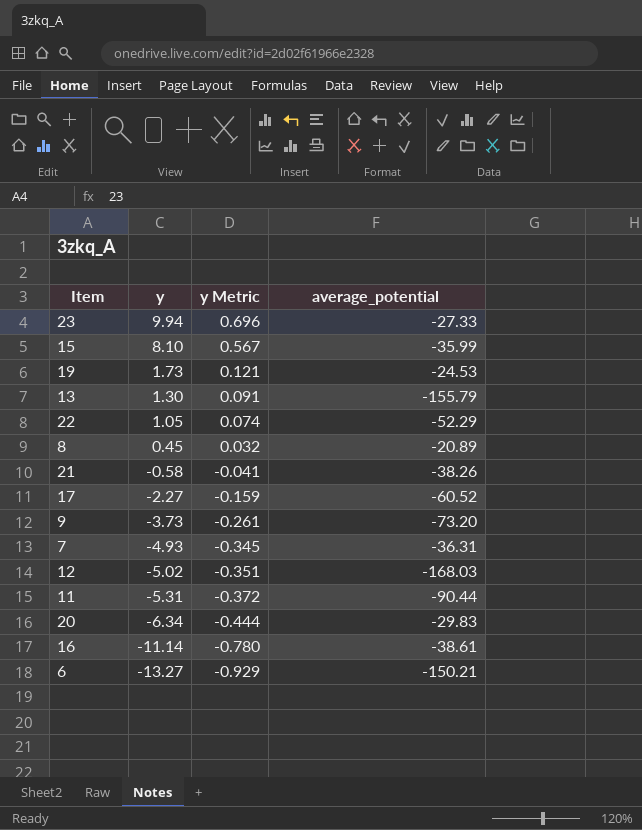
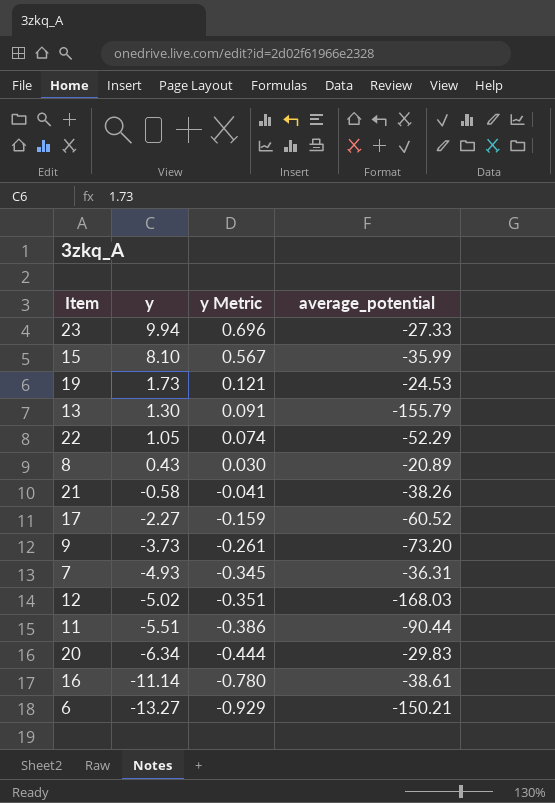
8 | y: 0.45 -> 0.43
8 | y Metric: 0.032 -> 0.030
11 | y: -5.31 -> -5.51
11 | y Metric: -0.372 -> -0.386

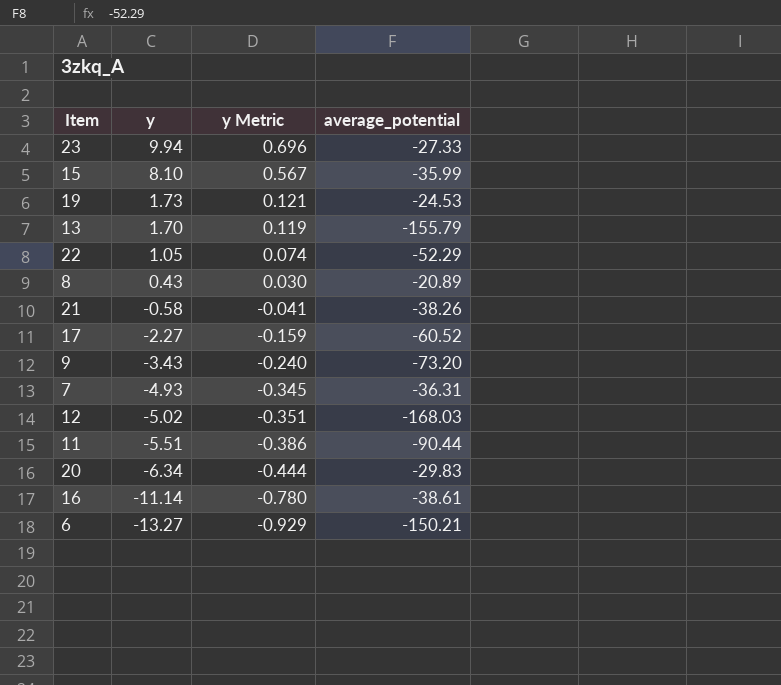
13 | y: 1.30 -> 1.70
13 | y Metric: 0.091 -> 0.119
9 | y: -3.73 -> -3.43
9 | y Metric: -0.261 -> -0.240

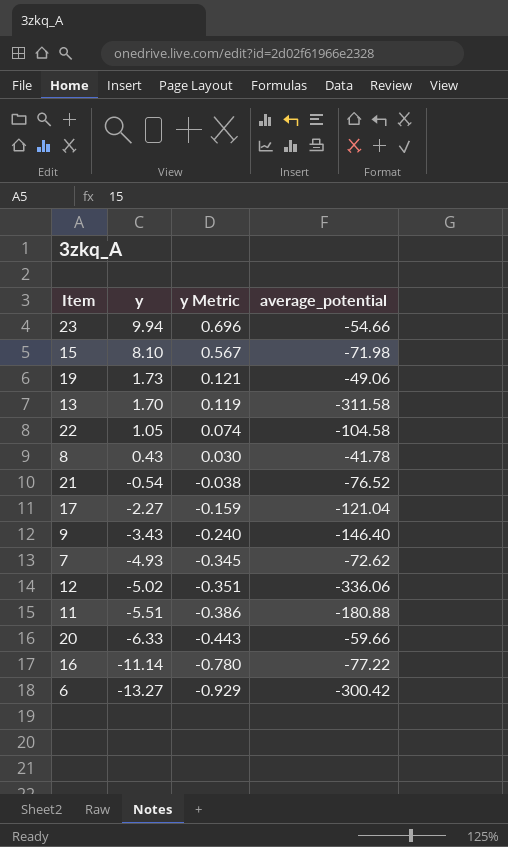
23 | average_potential: -27.33 -> -54.66
15 | average_potential: -35.99 -> -71.98
19 | average_potential: -24.53 -> -49.06
13 | average_potential: -155.79 -> -311.58
22 | average_potential: -52.29 -> -104.58
8 | average_potential: -20.89 -> -41.78
21 | y: -0.58 -> -0.54
21 | y Metric: -0.041 -> -0.038
21 | average_potential: -38.26 -> -76.52
17 | average_potential: -60.52 -> -121.04
9 | average_potential: -73.20 -> -146.40
7 | average_potential: -36.31 -> -72.62
12 | average_potential: -168.03 -> -336.06
11 | average_potential: -90.44 -> -180.88
20 | y: -6.34 -> -6.33
20 | y Metric: -0.444 -> -0.443
20 | average_potential: -29.83 -> -59.66
16 | average_potential: -38.61 -> -77.22
6 | average_potential: -150.21 -> -300.42

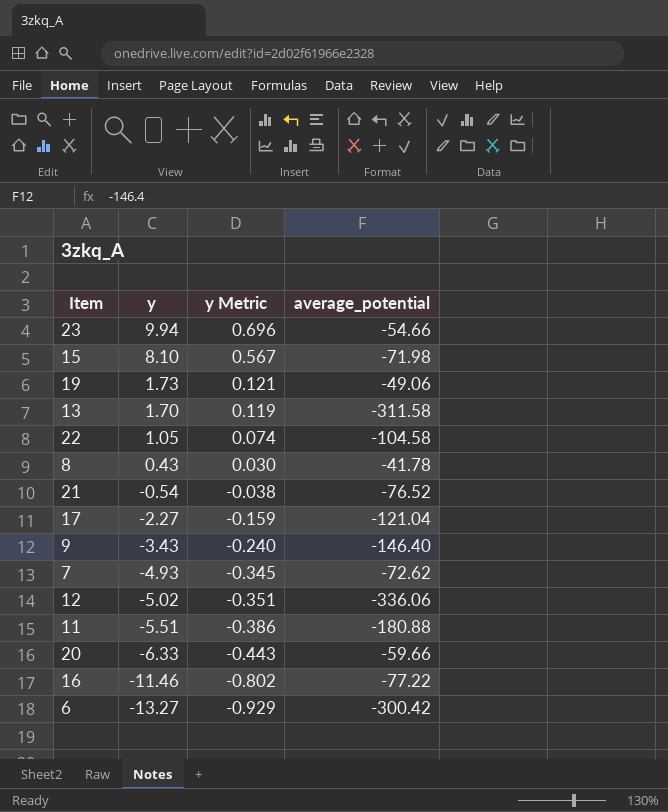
16 | y: -11.14 -> -11.46
16 | y Metric: -0.780 -> -0.802

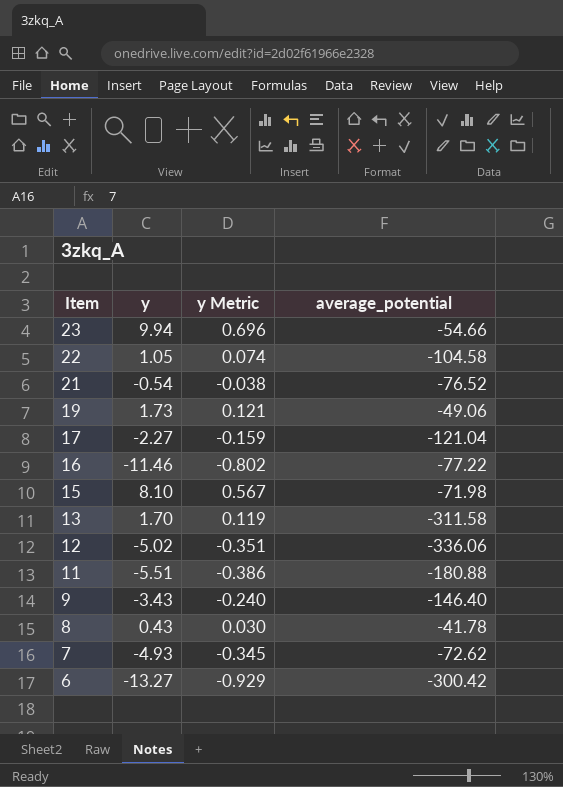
row order: y descending -> Item descending
row 20: -6.33 | -0.443 | -59.66 -> none

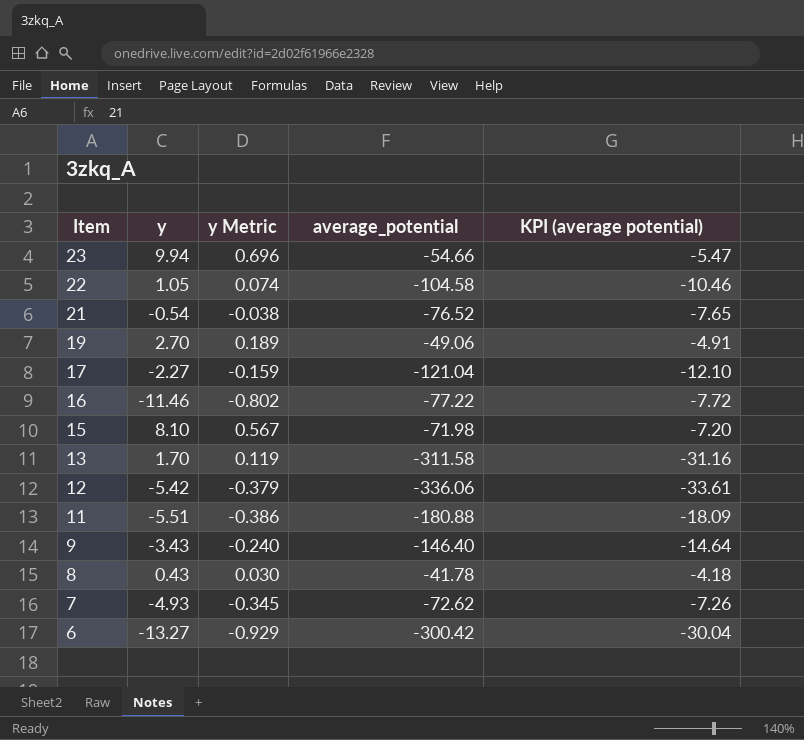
column KPI (average potential) | formula: none -> [average_potential] * 0.1
19 | y: 1.73 -> 2.70
19 | y Metric: 0.121 -> 0.189
12 | y: -5.02 -> -5.42
12 | y Metric: -0.351 -> -0.379

